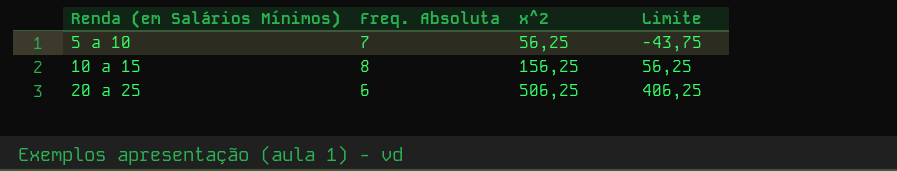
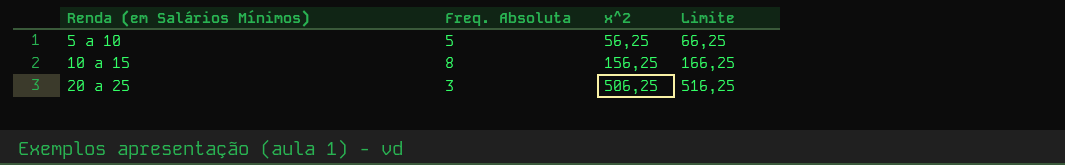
column Limite | formula: [x^2] - 100 -> [x^2] + 10
5 a 10 | Freq. Absoluta: 7 -> 5
20 a 25 | Freq. Absoluta: 6 -> 3

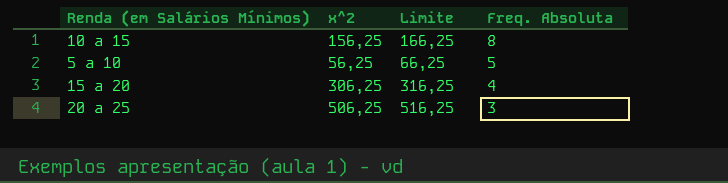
row order: Renda (em Salários Mínimos) ascending -> Freq. Absoluta descending
column Freq. Absoluta | position: 2 -> 4
row 15 a 20: none -> 306,25 | 316,25 | 4

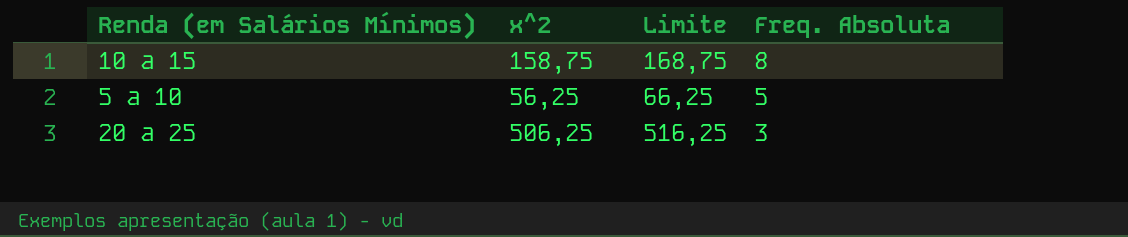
row 15 a 20: 306,25 | 316,25 | 4 -> none
10 a 15 | x^2: 156,25 -> 158,75
10 a 15 | Limite: 166,25 -> 168,75

